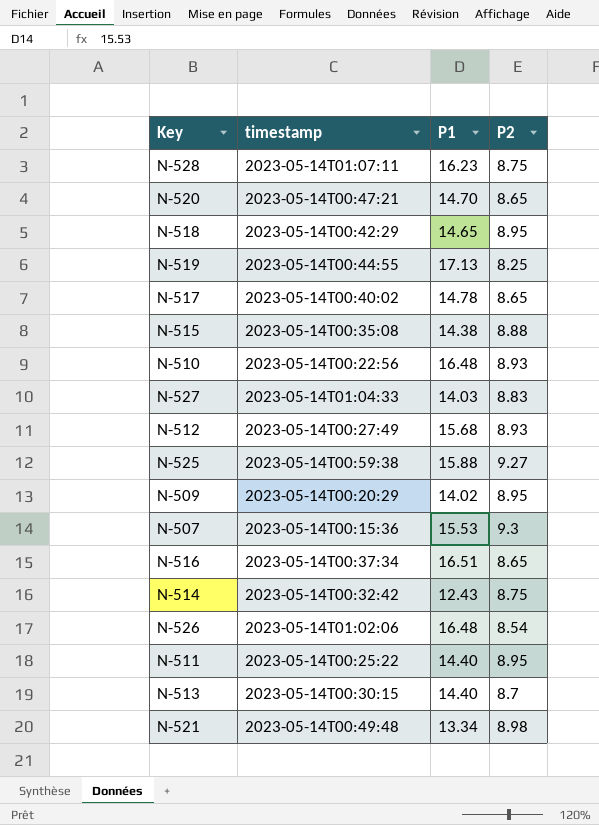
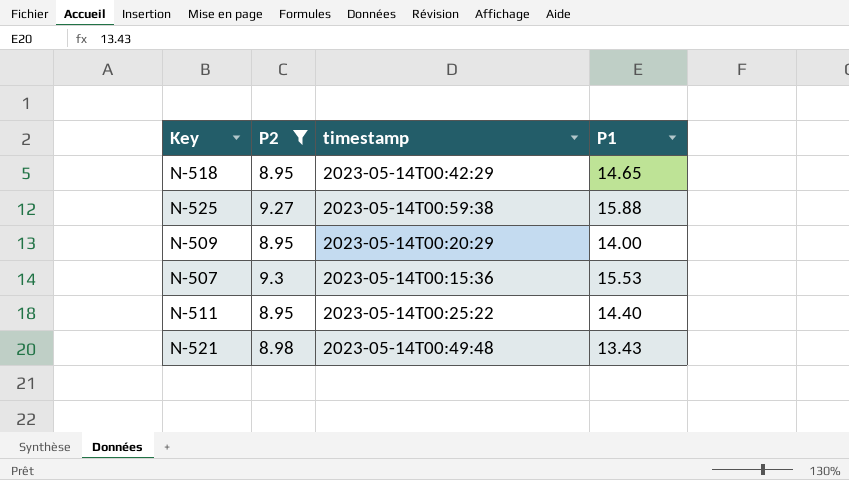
filter: none -> P2 >= 8.95
column P2 | position: 4 -> 2
N-509 | P1: 14.02 -> 14.00
N-521 | P1: 13.34 -> 13.43

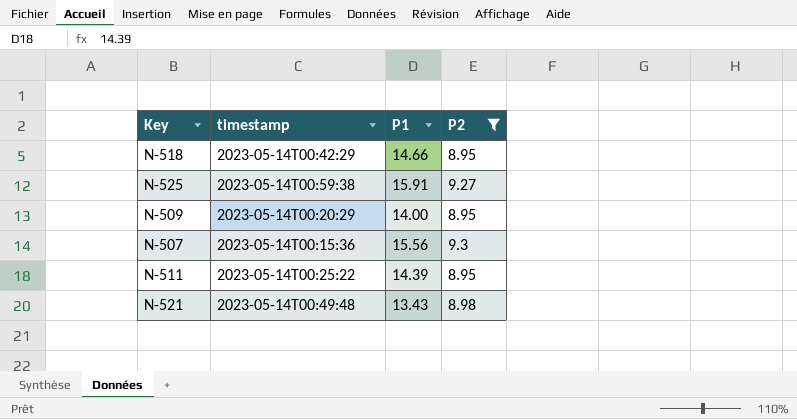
column P2 | position: 2 -> 4
N-518 | P1: 14.65 -> 14.66
N-525 | P1: 15.88 -> 15.91
N-507 | P1: 15.53 -> 15.56
N-511 | P1: 14.40 -> 14.39

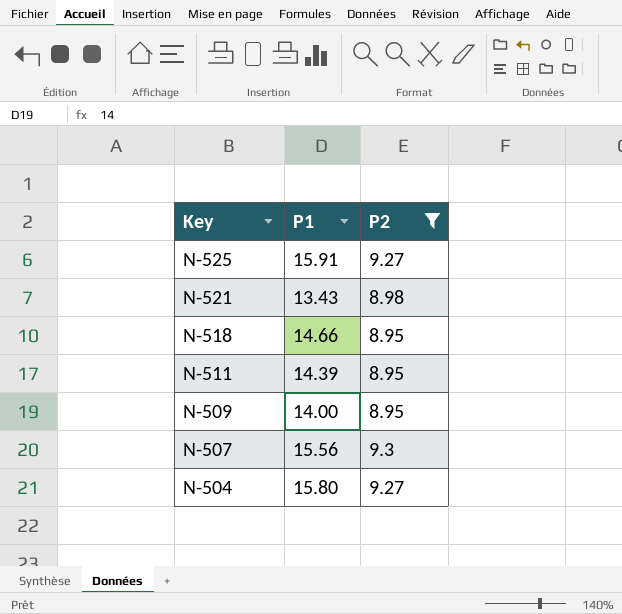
row order: none -> Key descending
column timestamp | position: 2 -> none
row N-504: none -> 15.80 | 9.27

